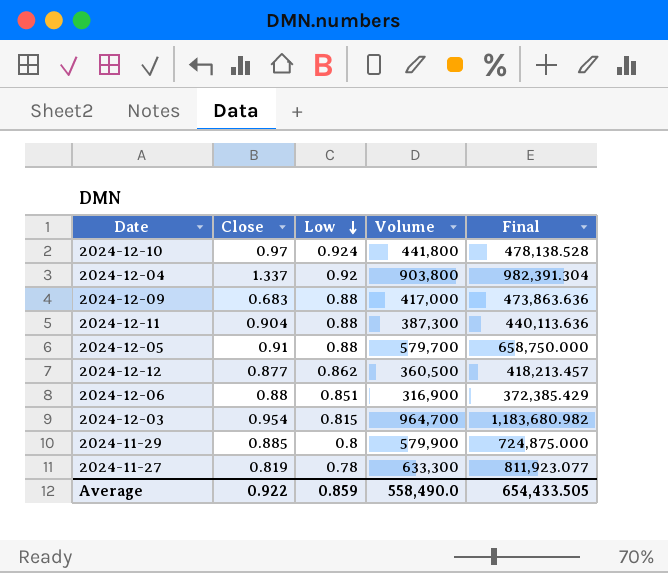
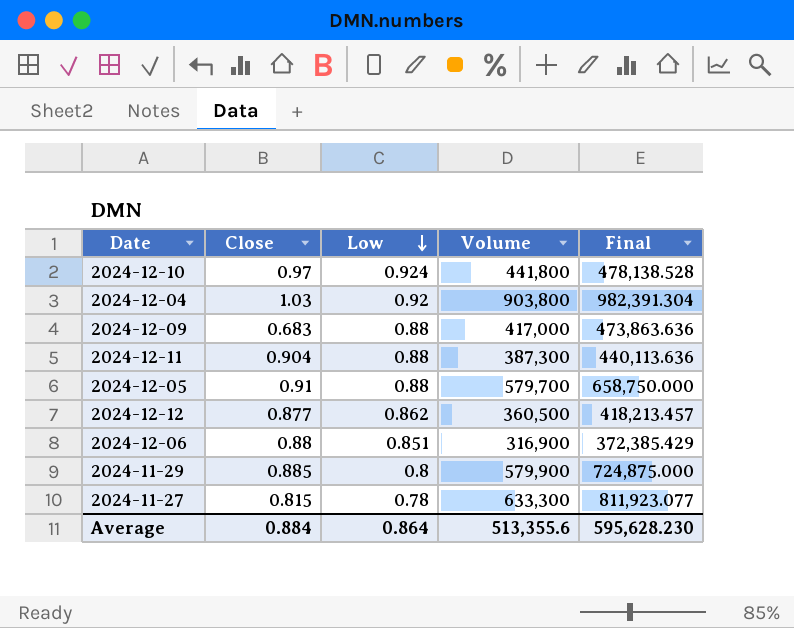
row 2024-12-03: 0.954 | 0.815 | 964,700 | 1,183,680.982 -> none
2024-12-04 | Close: 1.337 -> 1.03
2024-11-27 | Close: 0.819 -> 0.815
Average | Close: 0.922 -> 0.884
Average | Low: 0.859 -> 0.864
Average | Volume: 558,490.0 -> 513,355.6
Average | Final: 654,433.505 -> 595,628.230

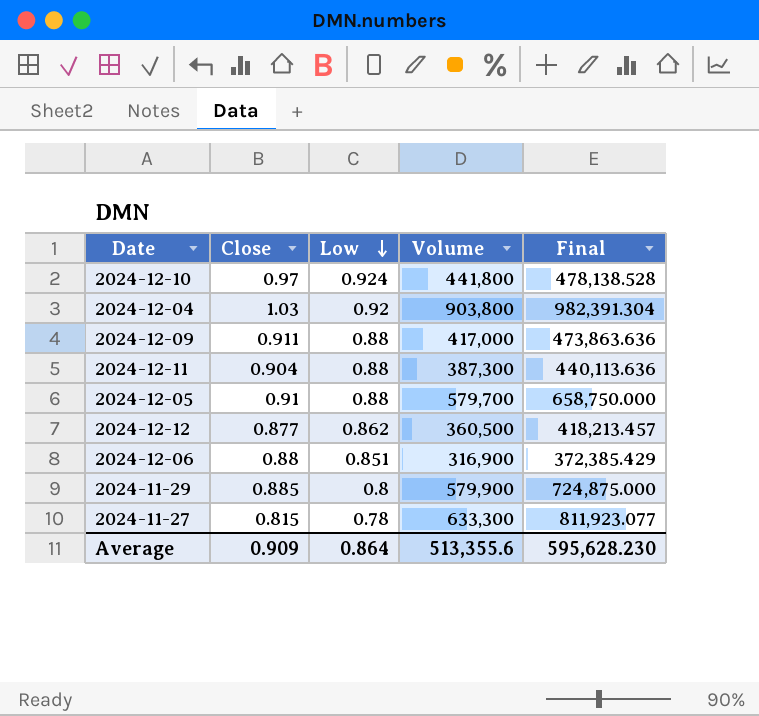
2024-12-09 | Close: 0.683 -> 0.911
Average | Close: 0.884 -> 0.909

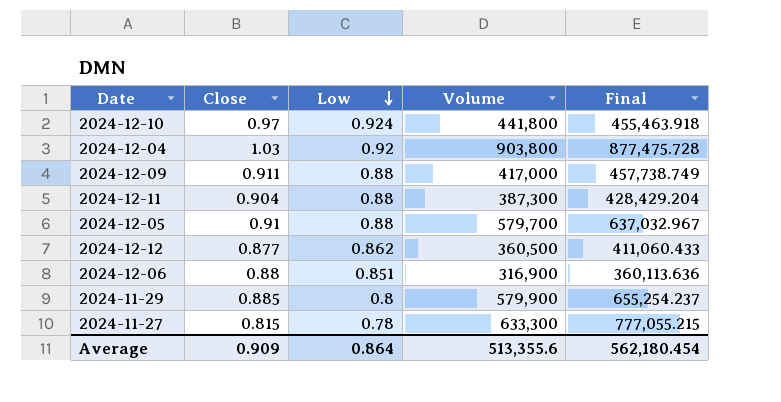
column Final | formula: [Volume] / [Low] -> [Volume] / [Close]
Average | Final: 595,628.230 -> 562,180.454

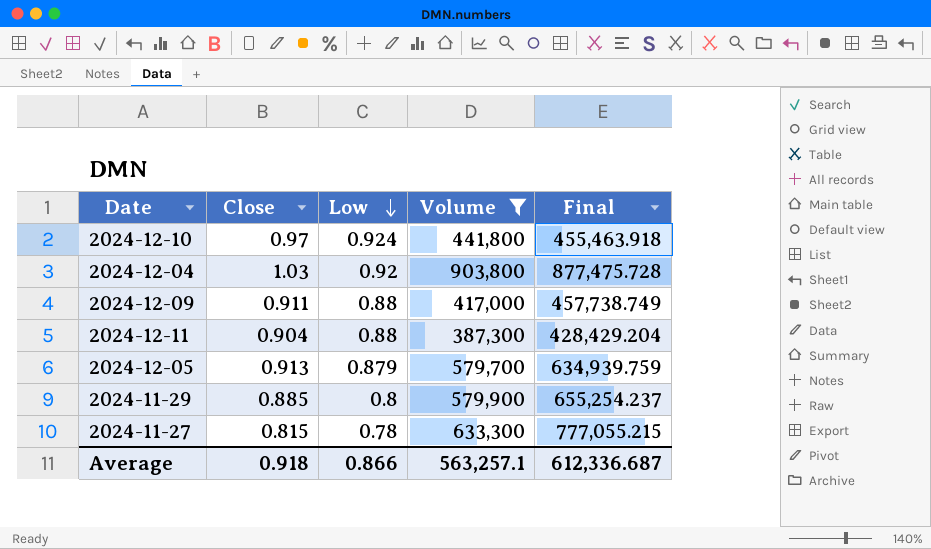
filter: none -> Volume >= 387,300
2024-12-05 | Close: 0.91 -> 0.913
2024-12-05 | Low: 0.88 -> 0.879
2024-12-05 | Final: 637,032.967 -> 634,939.759
Average | Close: 0.909 -> 0.918
Average | Low: 0.864 -> 0.866
Average | Volume: 513,355.6 -> 563,257.1
Average | Final: 562,180.454 -> 612,336.687

